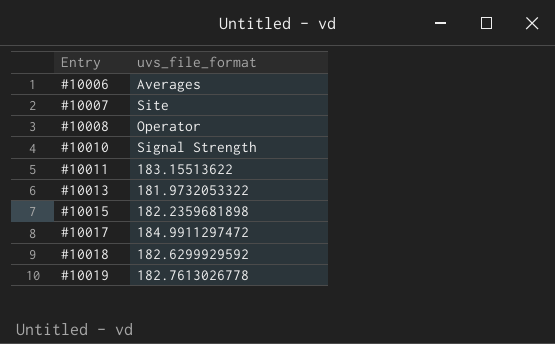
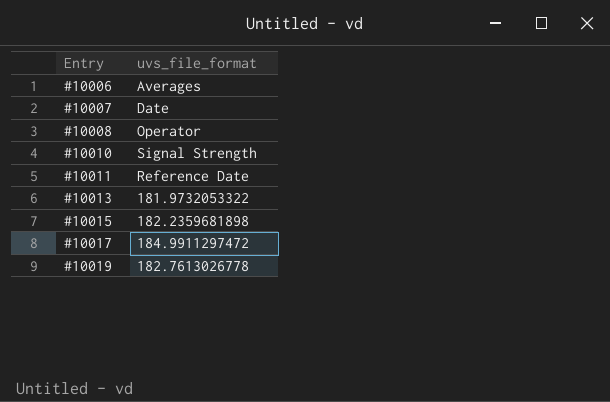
row #10018: 182.6299929592 -> none
#10007 | uvs_file_format: Site -> Date
#10011 | uvs_file_format: 183.15513622 -> Reference Date

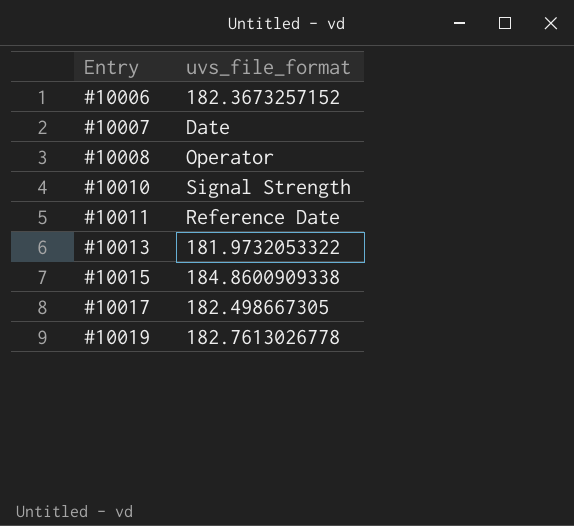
#10006 | uvs_file_format: Averages -> 182.3673257152
#10015 | uvs_file_format: 182.2359681898 -> 184.8600909338
#10017 | uvs_file_format: 184.9911297472 -> 182.498667305

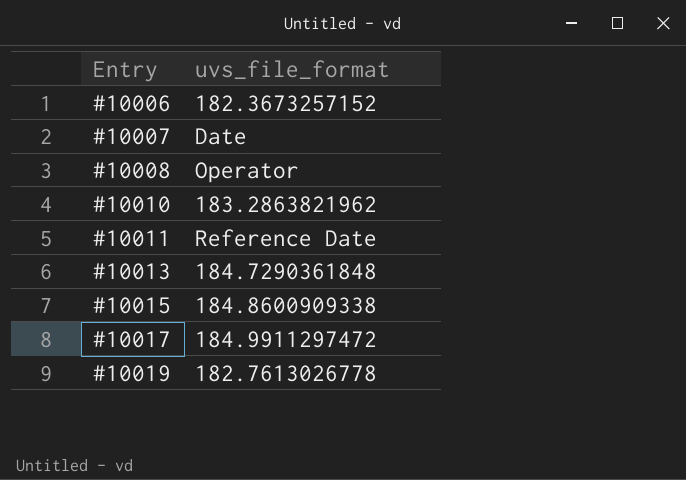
#10010 | uvs_file_format: Signal Strength -> 183.2863821962
#10013 | uvs_file_format: 181.9732053322 -> 184.7290361848
#10017 | uvs_file_format: 182.498667305 -> 184.9911297472

